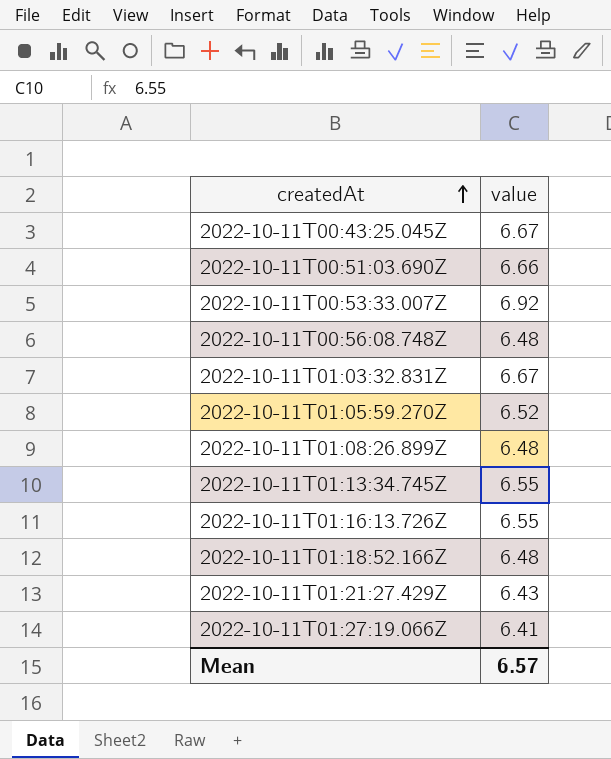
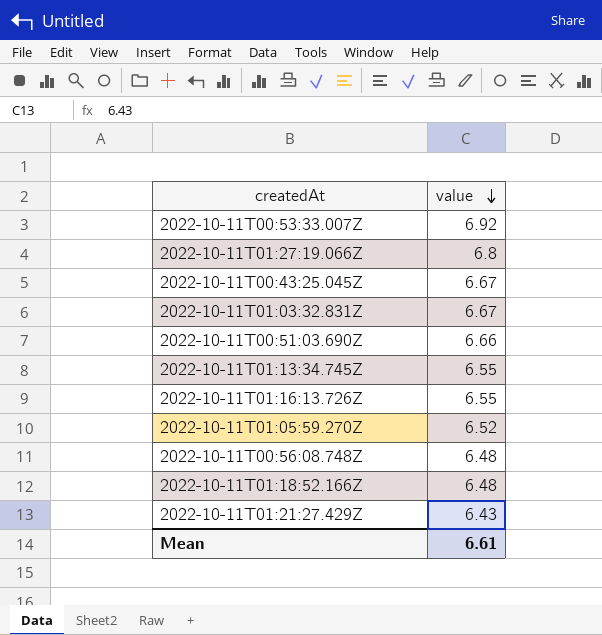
row order: createdAt ascending -> value descending
row 2022-10-11T01:08:26.899Z: 6.48 -> none
2022-10-11T01:27:19.066Z | value: 6.41 -> 6.8
Mean | value: 6.57 -> 6.61

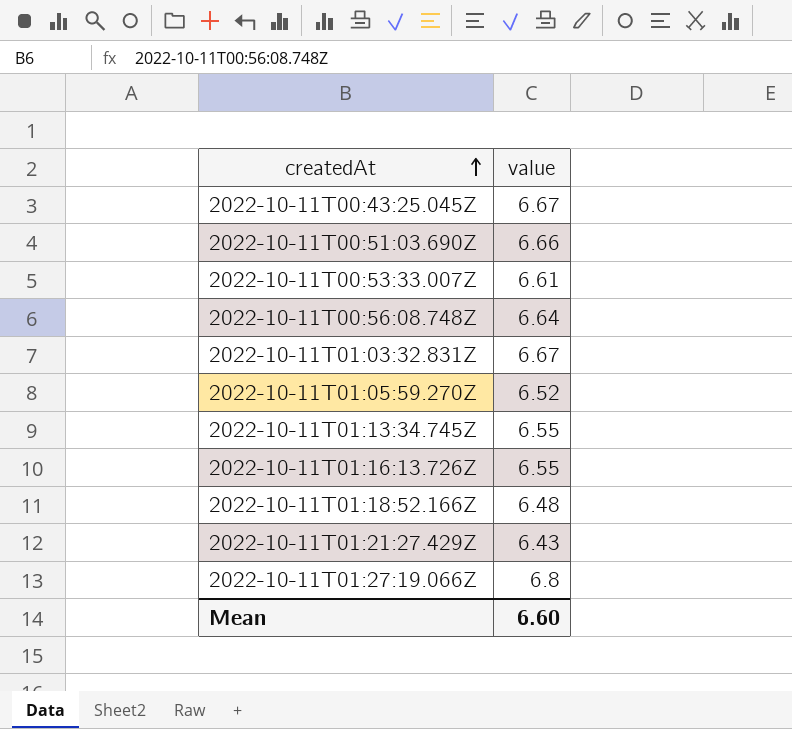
row order: value descending -> createdAt ascending
2022-10-11T00:53:33.007Z | value: 6.92 -> 6.61
2022-10-11T00:56:08.748Z | value: 6.48 -> 6.64
Mean | value: 6.61 -> 6.60

